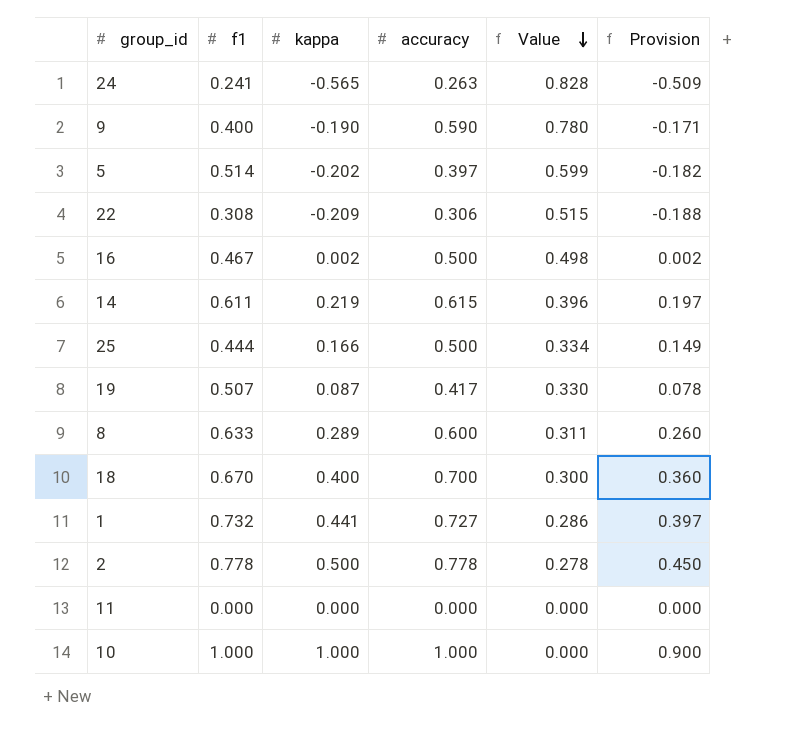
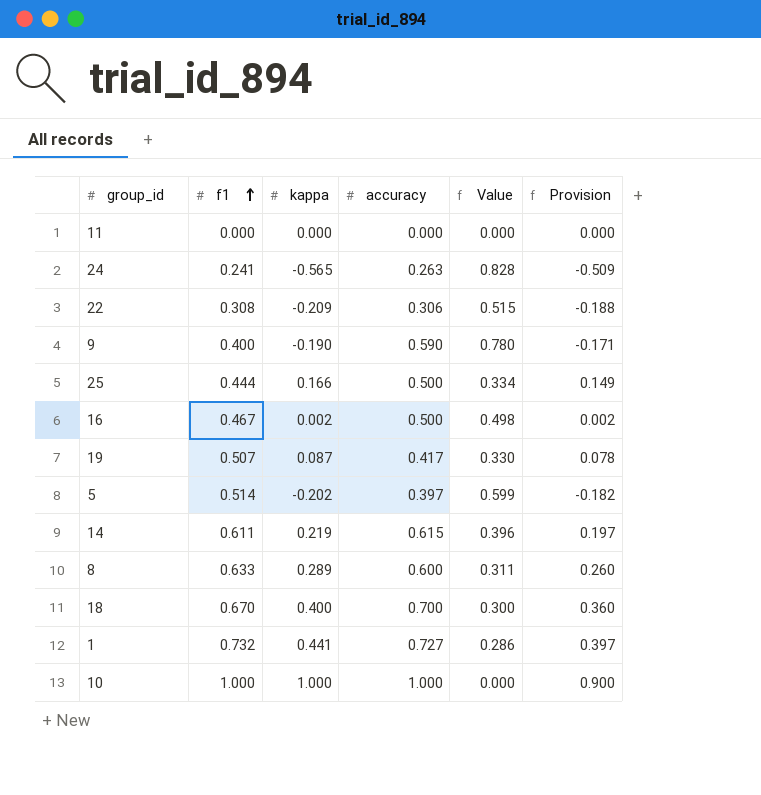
row order: Value descending -> f1 ascending
row 2: 0.778 | 0.500 | 0.778 | 0.278 | 0.450 -> none

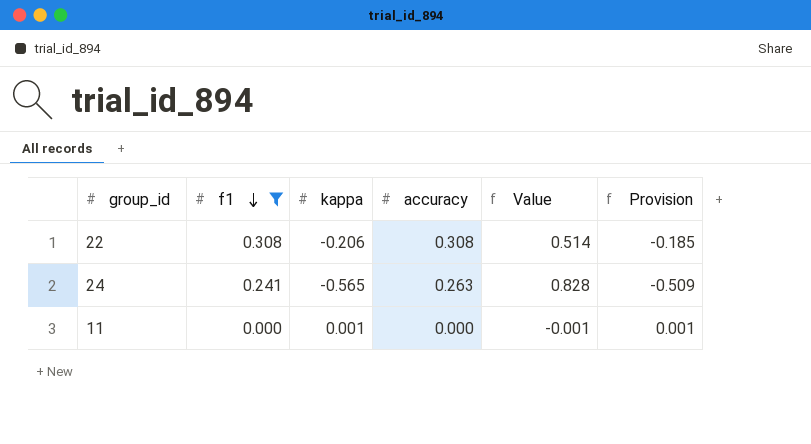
filter: none -> f1 <= 0.308
row order: f1 ascending -> f1 descending
22 | kappa: -0.209 -> -0.206
22 | accuracy: 0.306 -> 0.308
22 | Value: 0.515 -> 0.514
22 | Provision: -0.188 -> -0.185
11 | kappa: 0.000 -> 0.001
11 | Value: 0.000 -> -0.001
11 | Provision: 0.000 -> 0.001

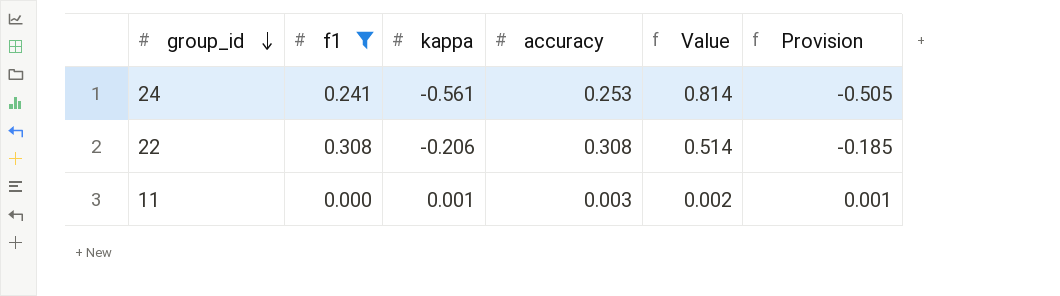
row order: f1 descending -> group_id descending
24 | kappa: -0.565 -> -0.561
24 | accuracy: 0.263 -> 0.253
24 | Value: 0.828 -> 0.814
24 | Provision: -0.509 -> -0.505
11 | accuracy: 0.000 -> 0.003
11 | Value: -0.001 -> 0.002

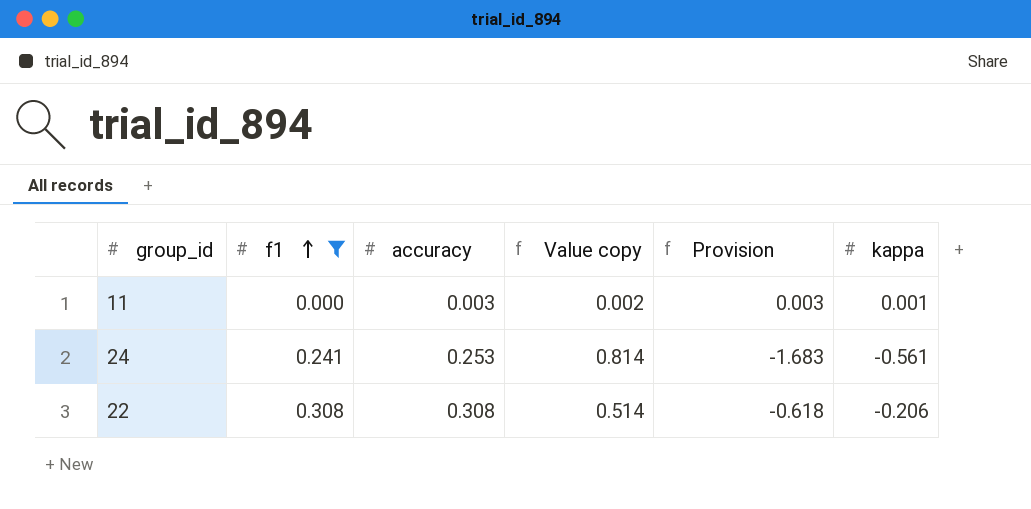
row order: group_id descending -> f1 ascending
column name: Value -> Value copy
column Provision | formula: [kappa] * 0.9 -> [kappa] * 3
column kappa | position: 3 -> 6

